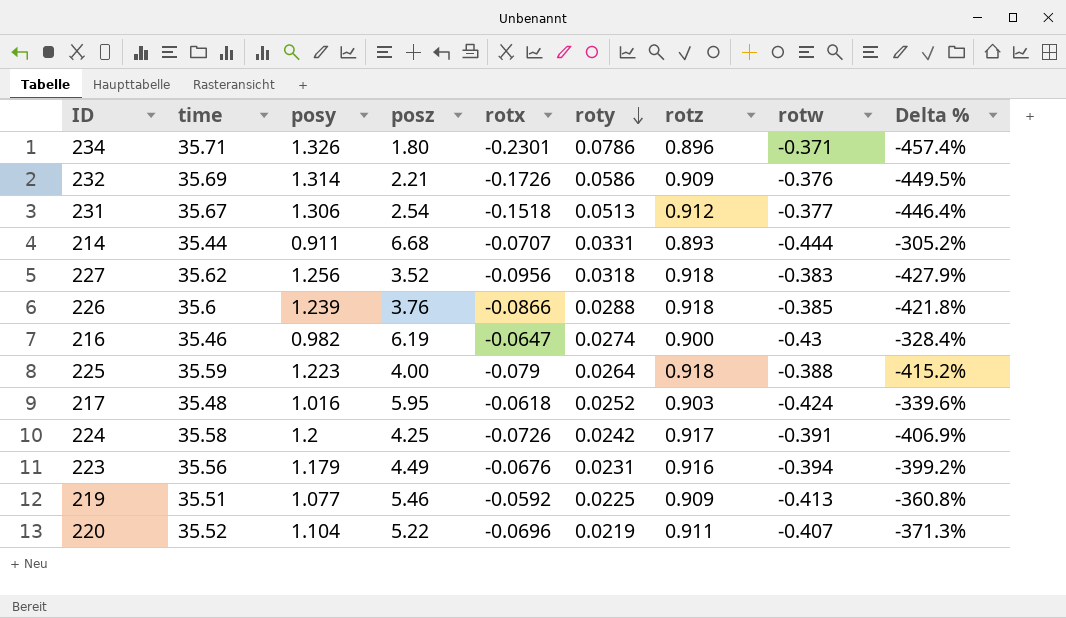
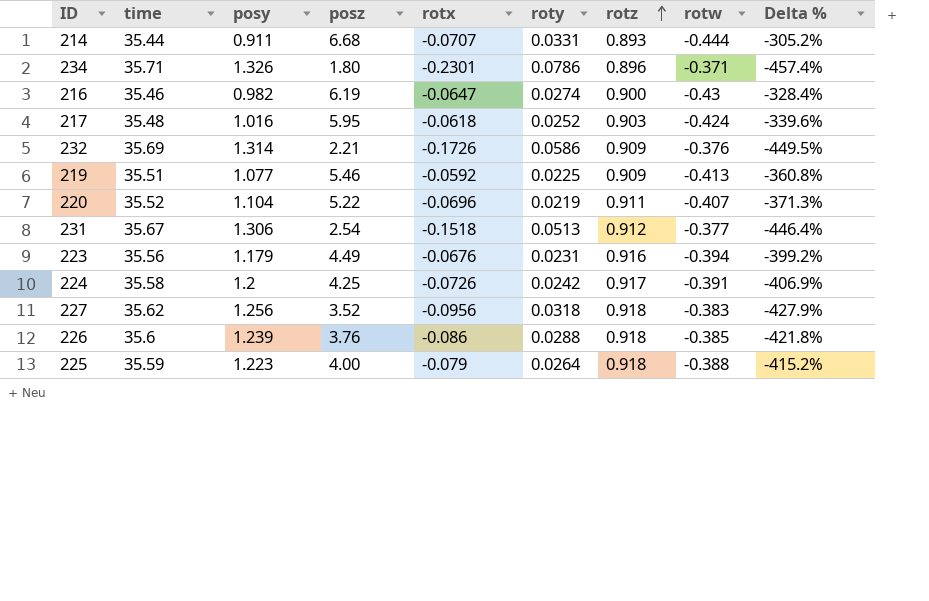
row order: roty descending -> rotz ascending
226 | rotx: -0.0866 -> -0.086

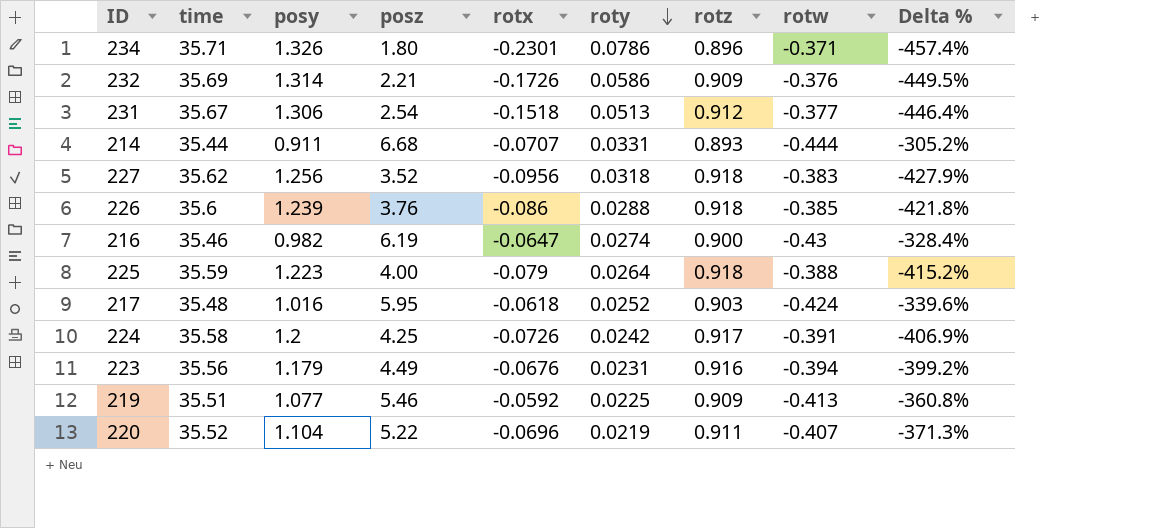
row order: rotz ascending -> roty descending

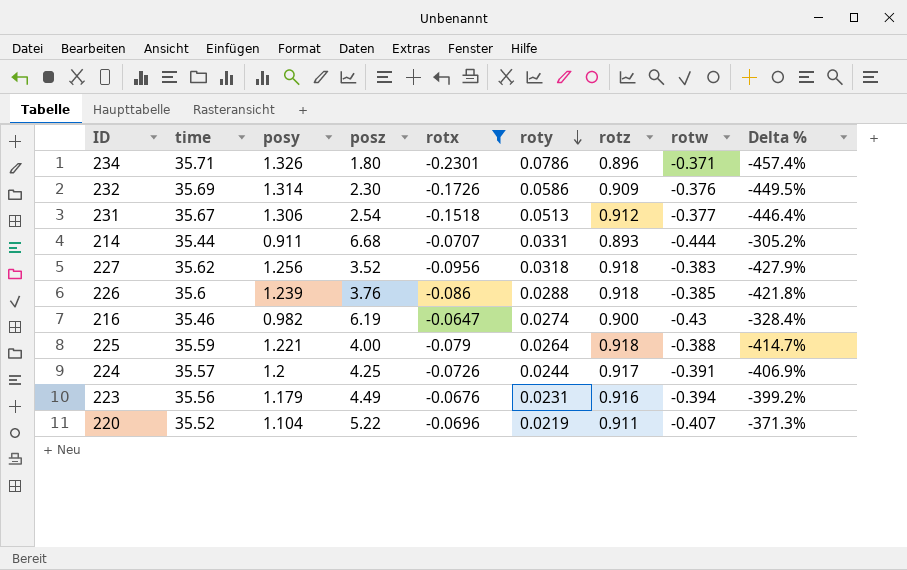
filter: none -> rotx <= -0.0647
232 | posz: 2.21 -> 2.30
225 | posy: 1.223 -> 1.221
225 | Delta %: -415.2% -> -414.7%
224 | time: 35.58 -> 35.57
224 | roty: 0.0242 -> 0.0244

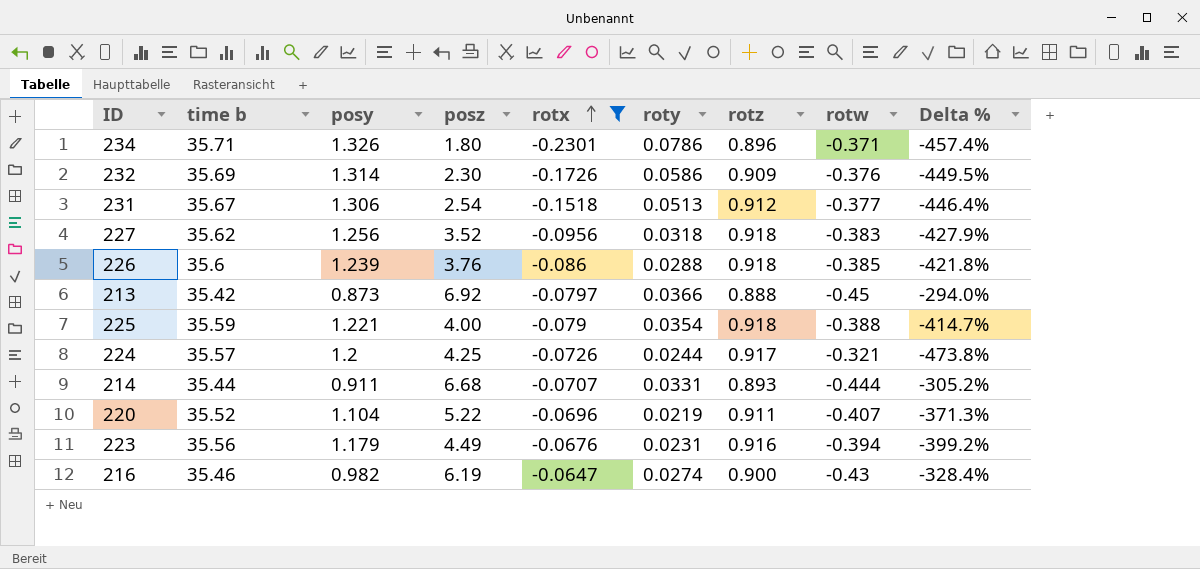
row order: roty descending -> rotx ascending
column name: time -> time b
row 213: none -> 35.42 | 0.873 | 6.92 | -0.0797 | 0.0366 | 0.888 | -0.45 | -294.0%
225 | roty: 0.0264 -> 0.0354
224 | rotw: -0.391 -> -0.321
224 | Delta %: -406.9% -> -473.8%

